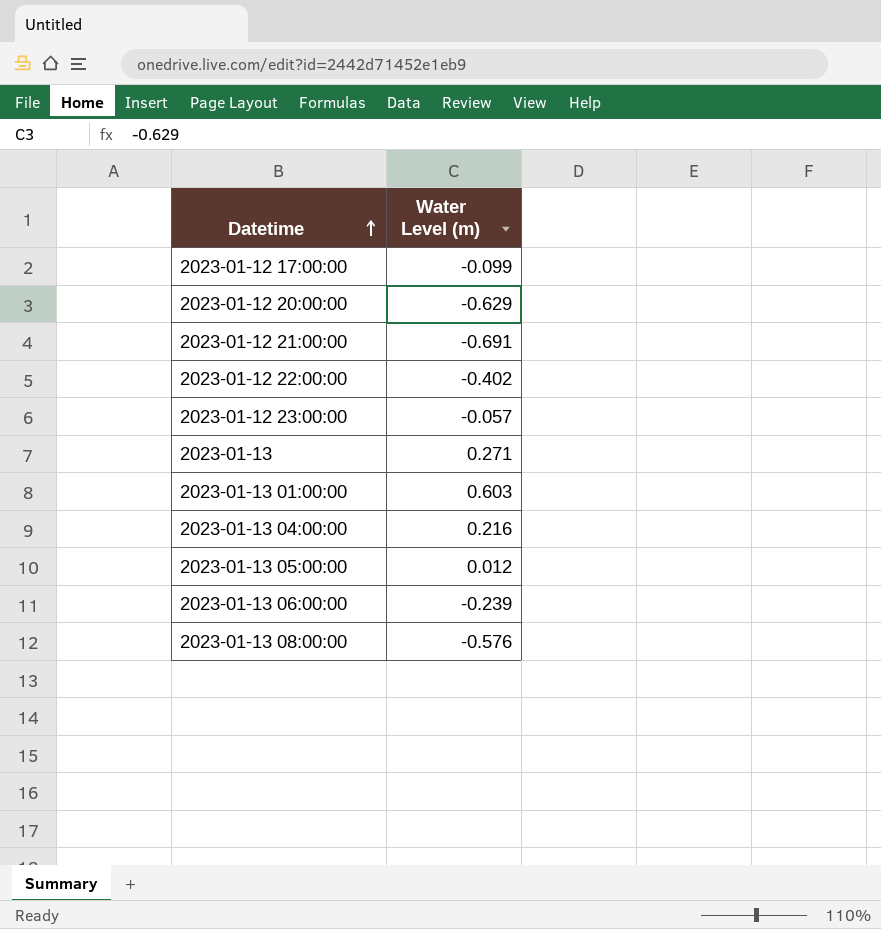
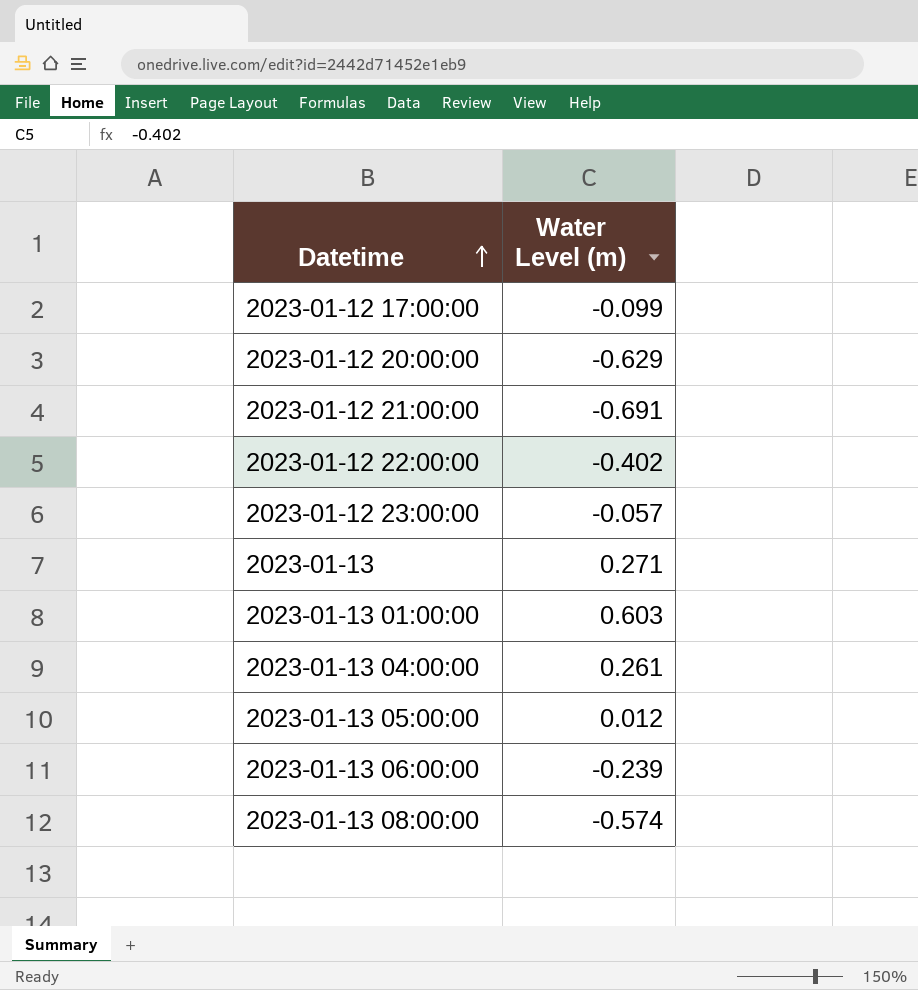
2023-01-13 04:00:00 | Water Level (m): 0.216 -> 0.261
2023-01-13 08:00:00 | Water Level (m): -0.576 -> -0.574

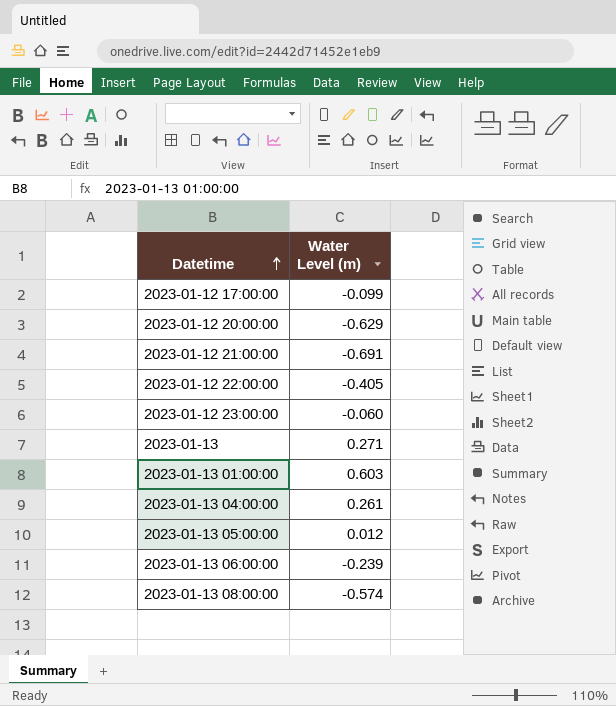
2023-01-12 22:00:00 | Water Level (m): -0.402 -> -0.405
2023-01-12 23:00:00 | Water Level (m): -0.057 -> -0.060

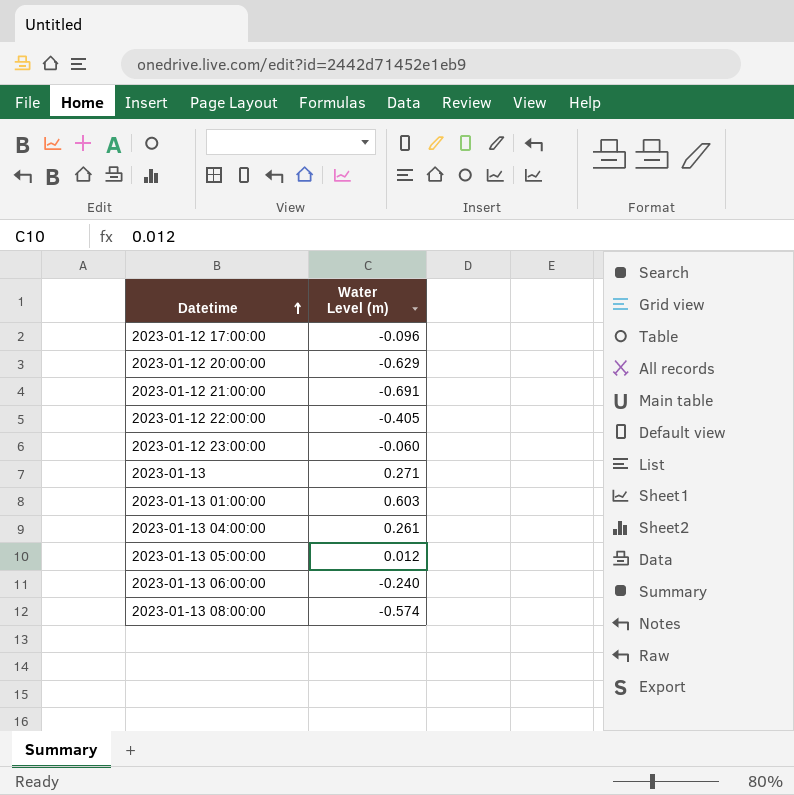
2023-01-12 17:00:00 | Water Level (m): -0.099 -> -0.096
2023-01-13 06:00:00 | Water Level (m): -0.239 -> -0.240

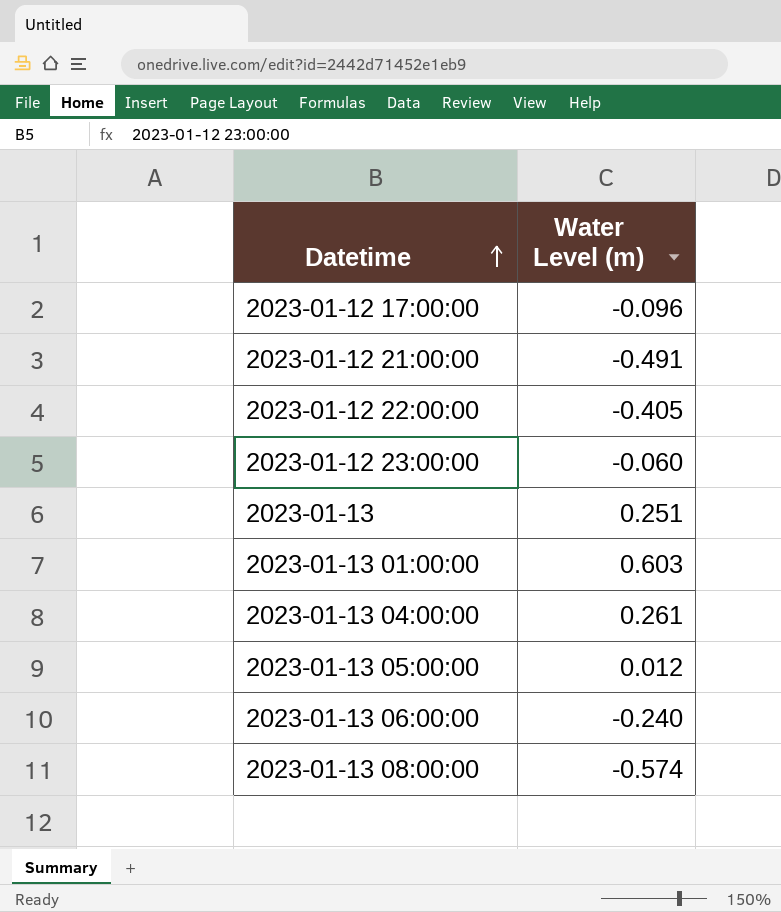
row 2023-01-12 20:00:00: -0.629 -> none
2023-01-12 21:00:00 | Water Level (m): -0.691 -> -0.491
2023-01-13 | Water Level (m): 0.271 -> 0.251

